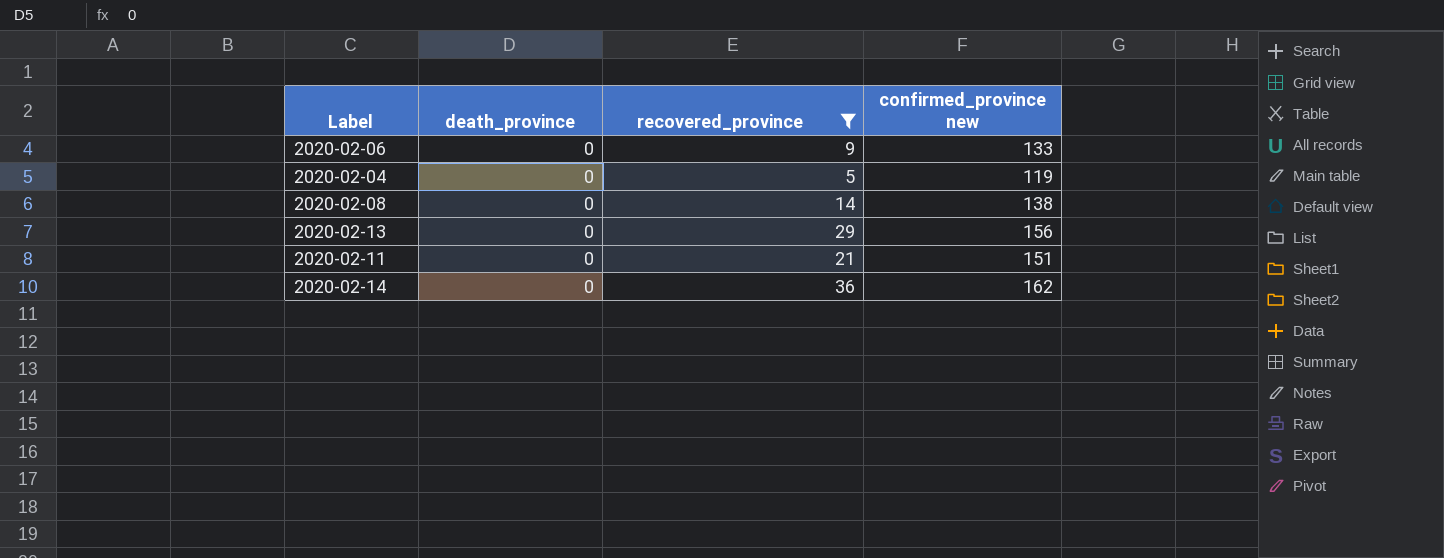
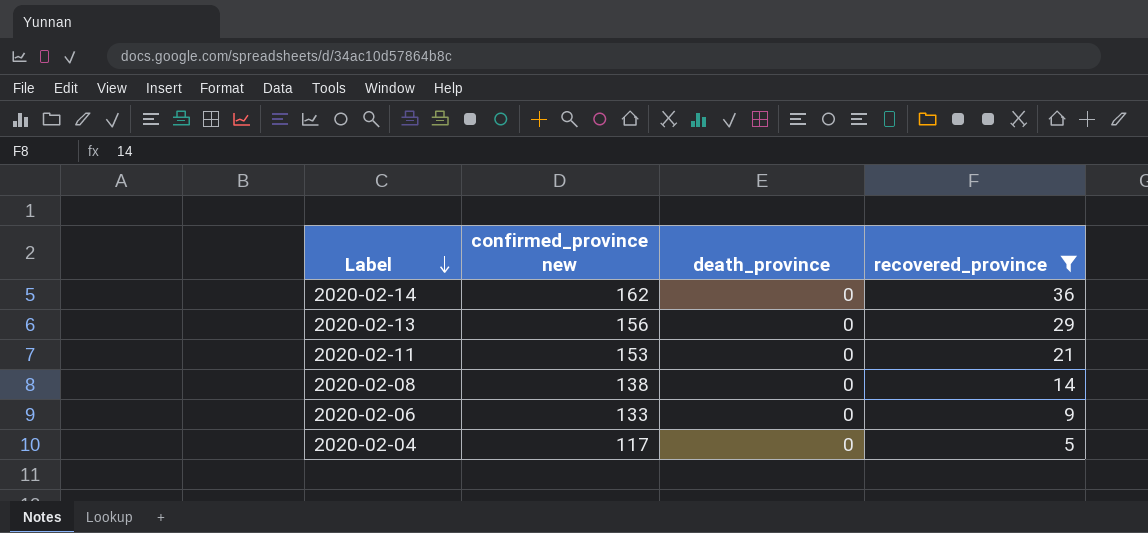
row order: none -> Label descending
column confirmed_province new | position: 4 -> 2
2020-02-11 | confirmed_province new: 151 -> 153
2020-02-04 | confirmed_province new: 119 -> 117

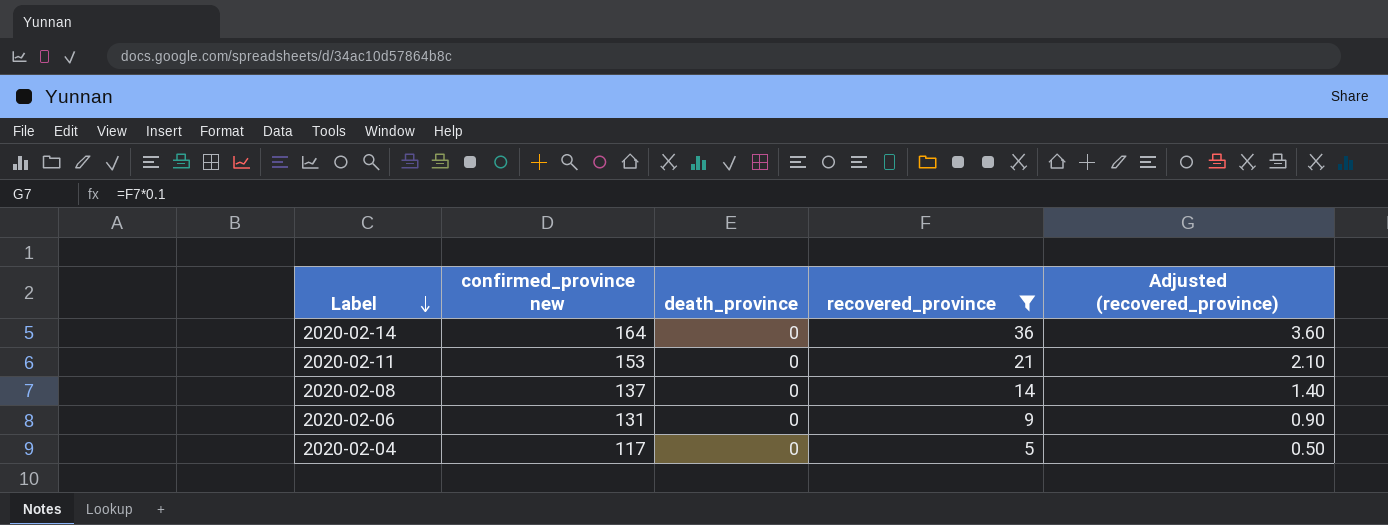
column Adjusted (recovered_province) | formula: none -> [recovered_province] * 0.1
row 2020-02-13: 156 | 0 | 29 -> none
2020-02-14 | confirmed_province new: 162 -> 164
2020-02-08 | confirmed_province new: 138 -> 137
2020-02-06 | confirmed_province new: 133 -> 131

